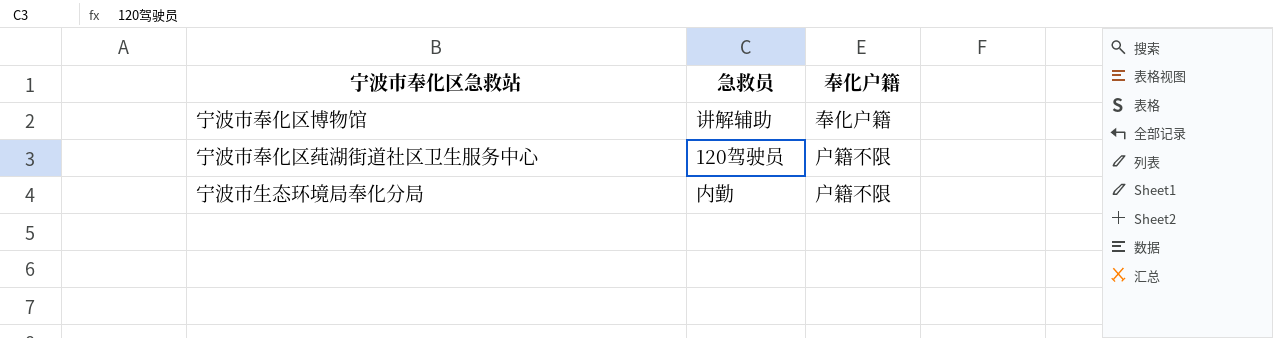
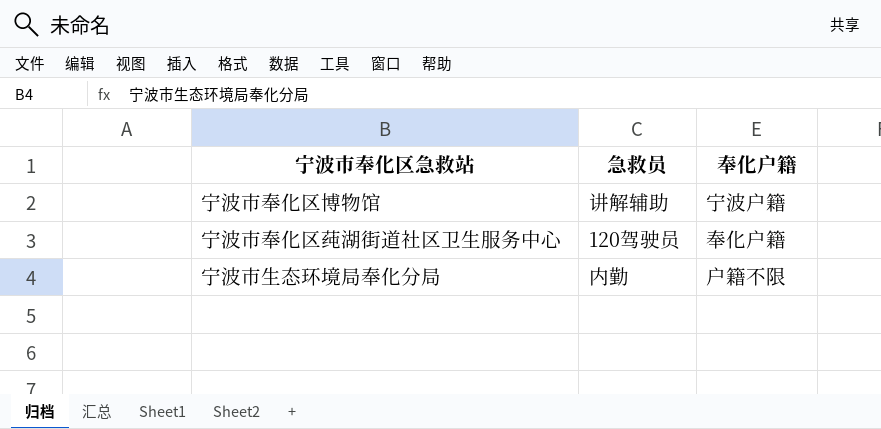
宁波市奉化区博物馆 | 奉化户籍: 奉化户籍 -> 宁波户籍
宁波市奉化区莼湖街道社区卫生服务中心 | 奉化户籍: 户籍不限 -> 奉化户籍

